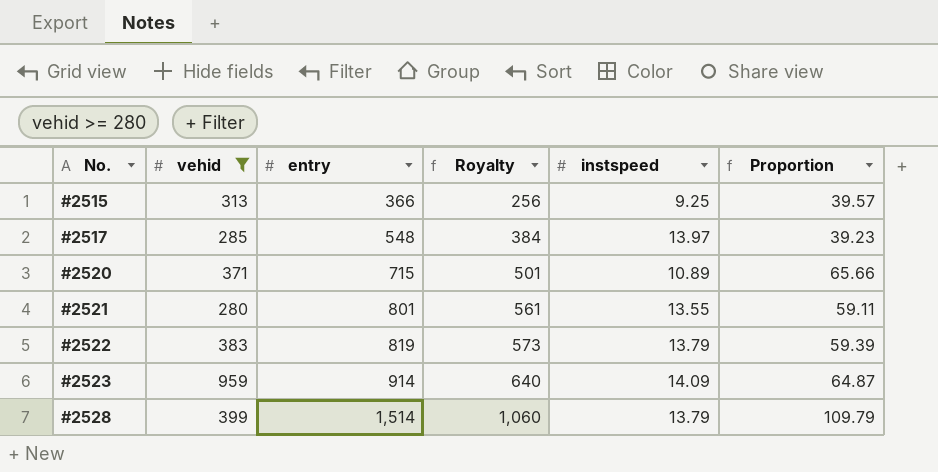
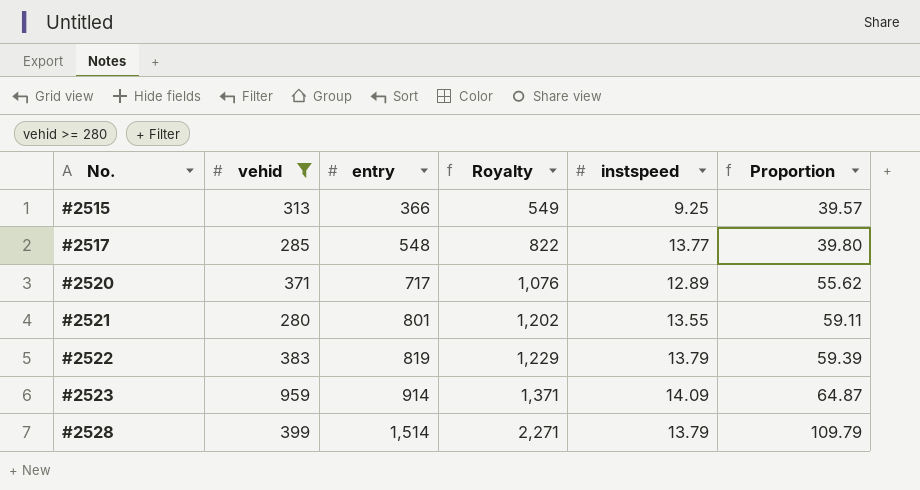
column Royalty | formula: [entry] * 0.7 -> [entry] * 1.5
#2517 | instspeed: 13.97 -> 13.77
#2517 | Proportion: 39.23 -> 39.80
#2520 | entry: 715 -> 717
#2520 | instspeed: 10.89 -> 12.89
#2520 | Proportion: 65.66 -> 55.62

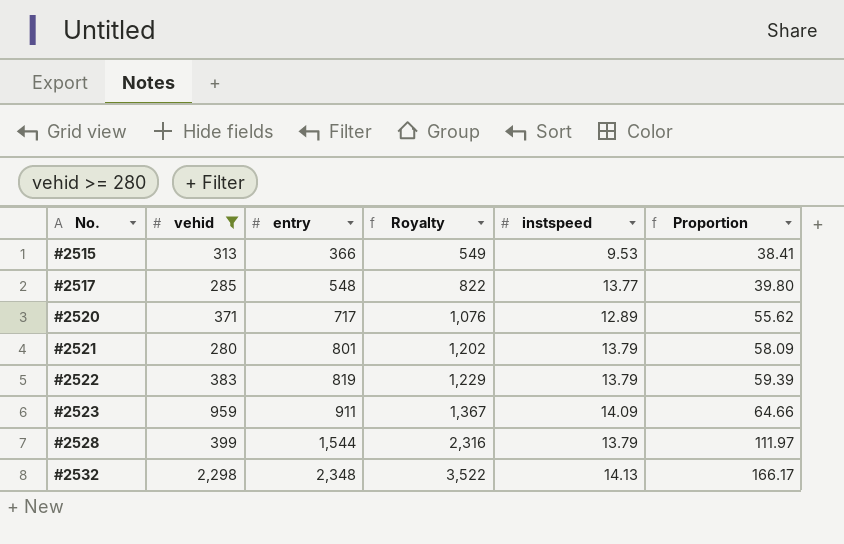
#2515 | instspeed: 9.25 -> 9.53
#2515 | Proportion: 39.57 -> 38.41
#2521 | instspeed: 13.55 -> 13.79
#2521 | Proportion: 59.11 -> 58.09
#2523 | entry: 914 -> 911
#2523 | Royalty: 1,371 -> 1,367
#2523 | Proportion: 64.87 -> 64.66
#2528 | entry: 1,514 -> 1,544
#2528 | Royalty: 2,271 -> 2,316
#2528 | Proportion: 109.79 -> 111.97
row #2532: none -> 2,298 | 2,348 | 3,522 | 14.13 | 166.17

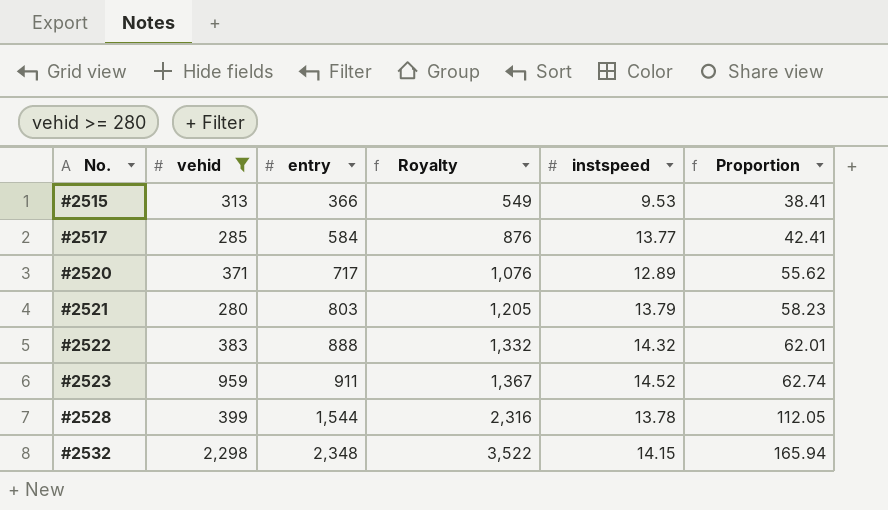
#2517 | entry: 548 -> 584
#2517 | Royalty: 822 -> 876
#2517 | Proportion: 39.80 -> 42.41
#2521 | entry: 801 -> 803
#2521 | Royalty: 1,202 -> 1,205
#2521 | Proportion: 58.09 -> 58.23
#2522 | entry: 819 -> 888
#2522 | Royalty: 1,229 -> 1,332
#2522 | instspeed: 13.79 -> 14.32
#2522 | Proportion: 59.39 -> 62.01
#2523 | instspeed: 14.09 -> 14.52
#2523 | Proportion: 64.66 -> 62.74
#2528 | instspeed: 13.79 -> 13.78
#2528 | Proportion: 111.97 -> 112.05
#2532 | instspeed: 14.13 -> 14.15
#2532 | Proportion: 166.17 -> 165.94

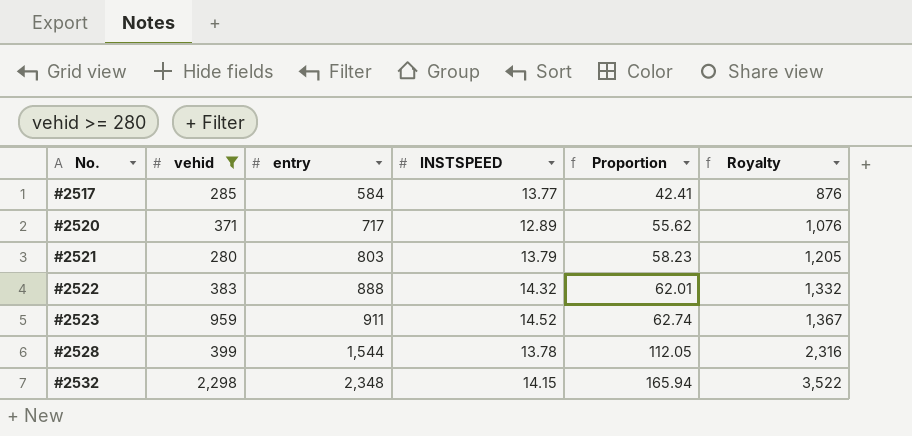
column name: instspeed -> INSTSPEED
column Royalty | position: 4 -> 6
row #2515: 313 | 366 | 549 | 9.53 | 38.41 -> none

